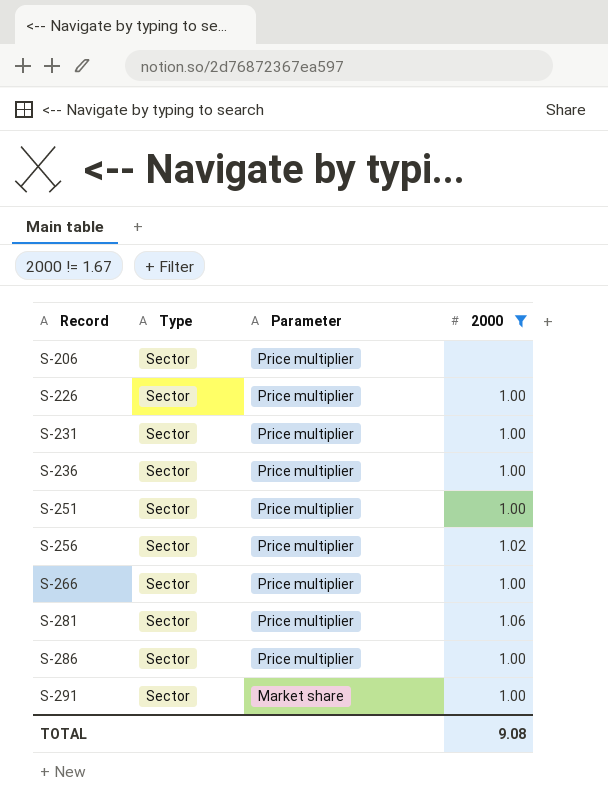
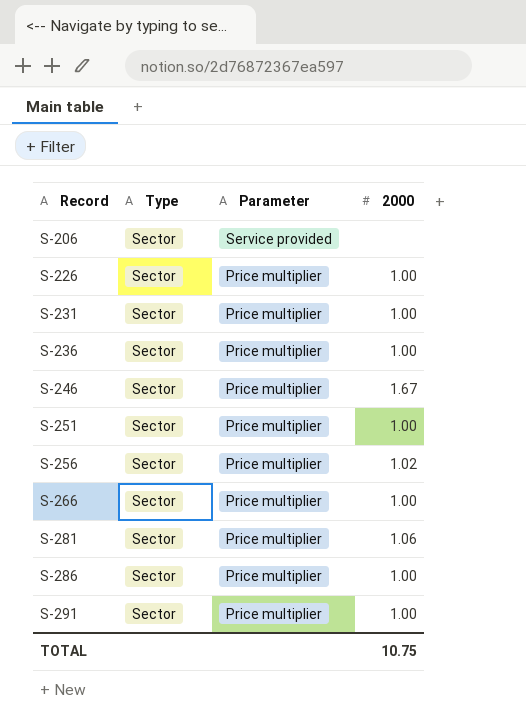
filter: 2000 != 1.67 -> none
S-206 | Parameter: Price multiplier -> Service provided
S-291 | Parameter: Market share -> Price multiplier
TOTAL | 2000: 9.08 -> 10.75

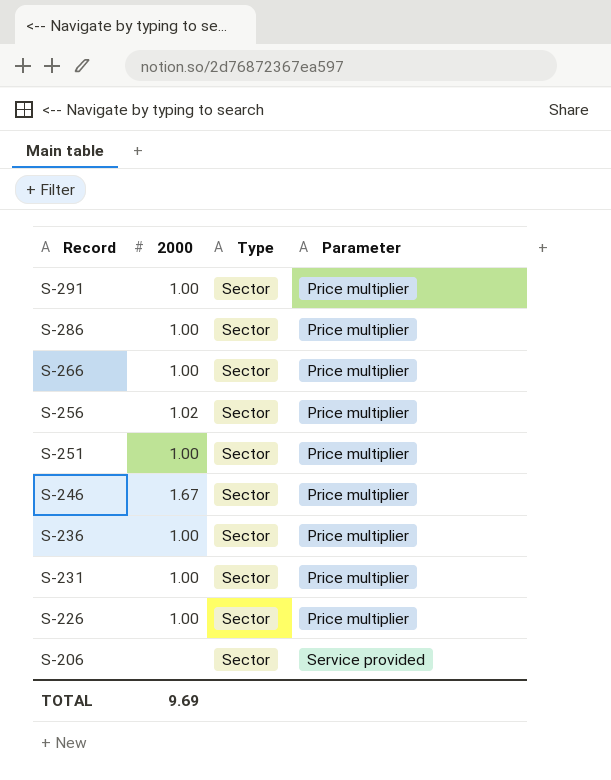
row order: Record ascending -> Record descending
column 2000 | position: 4 -> 2
row S-281: Sector | Price multiplier | 1.06 -> none
TOTAL | 2000: 10.75 -> 9.69

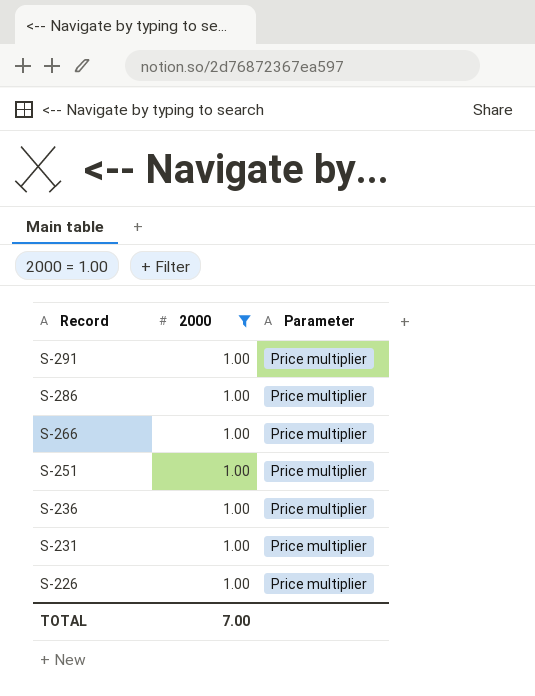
filter: none -> 2000 = 1.00
column Type | position: 3 -> none
TOTAL | 2000: 9.69 -> 7.00

